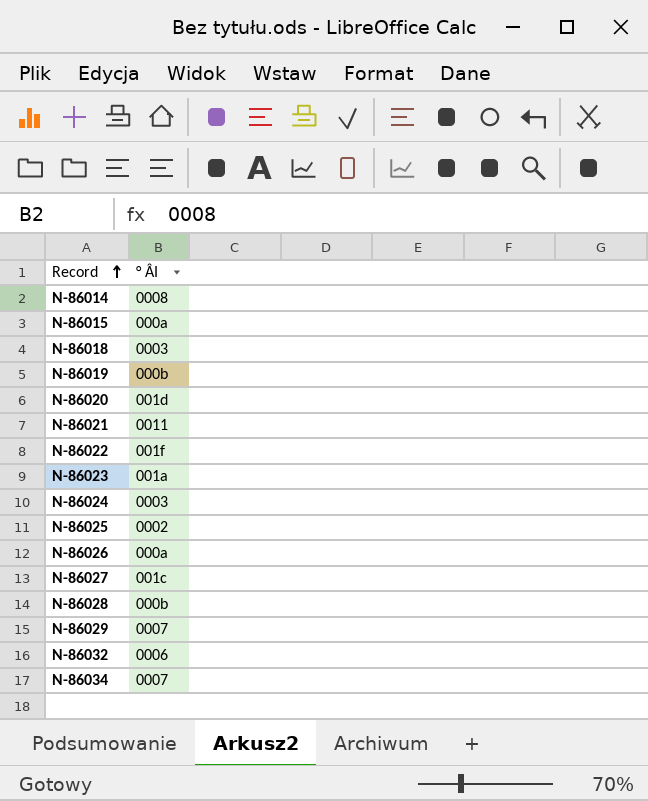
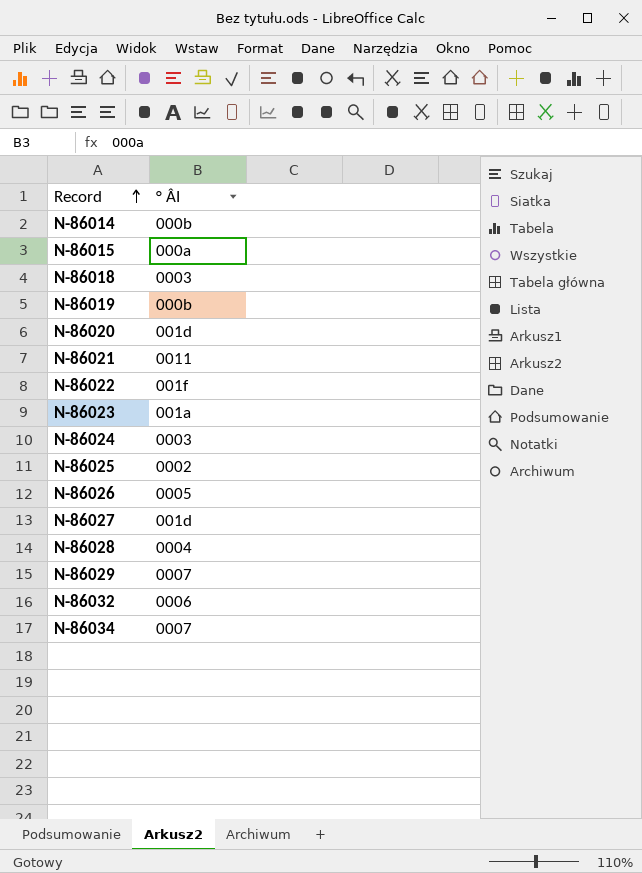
N-86014 | ° ÂI: 0008 -> 000b
N-86026 | ° ÂI: 000a -> 0005
N-86027 | ° ÂI: 001c -> 001d
N-86028 | ° ÂI: 000b -> 0004

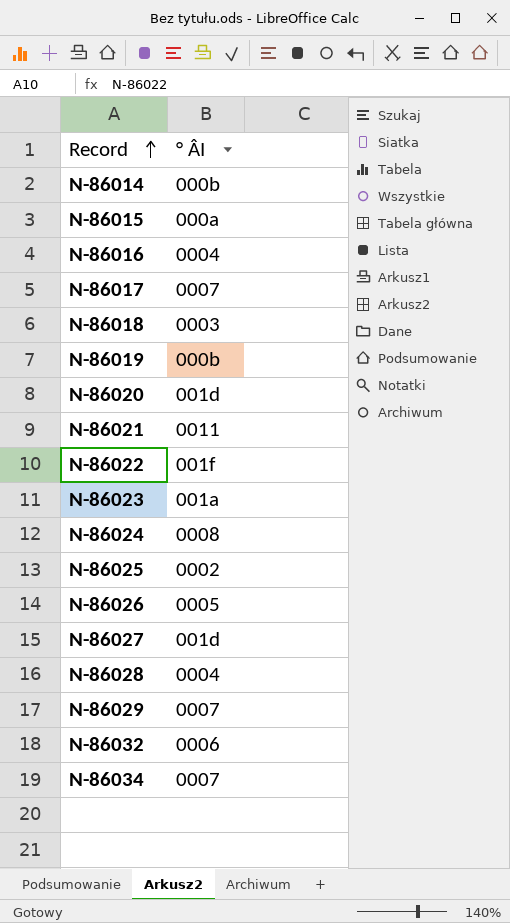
row N-86016: none -> 0004
row N-86017: none -> 0007
N-86024 | ° ÂI: 0003 -> 0008

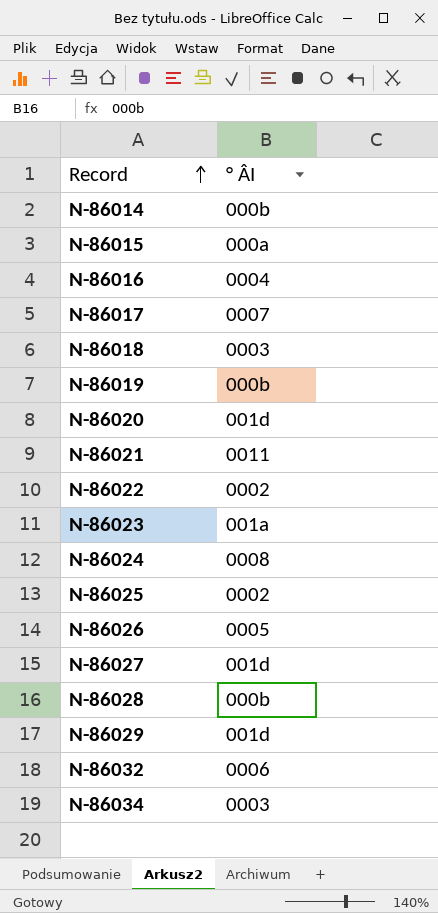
N-86022 | ° ÂI: 001f -> 0002
N-86028 | ° ÂI: 0004 -> 000b
N-86029 | ° ÂI: 0007 -> 001d
N-86034 | ° ÂI: 0007 -> 0003

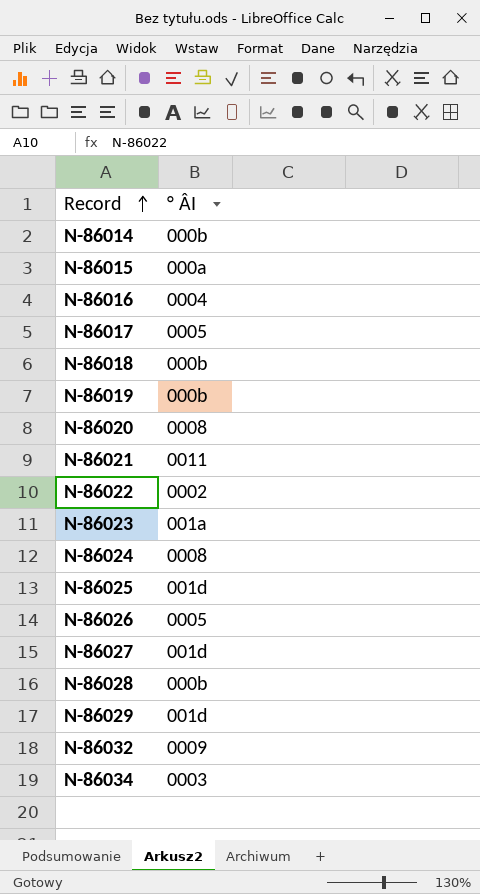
N-86017 | ° ÂI: 0007 -> 0005
N-86018 | ° ÂI: 0003 -> 000b
N-86020 | ° ÂI: 001d -> 0008
N-86025 | ° ÂI: 0002 -> 001d
N-86032 | ° ÂI: 0006 -> 0009

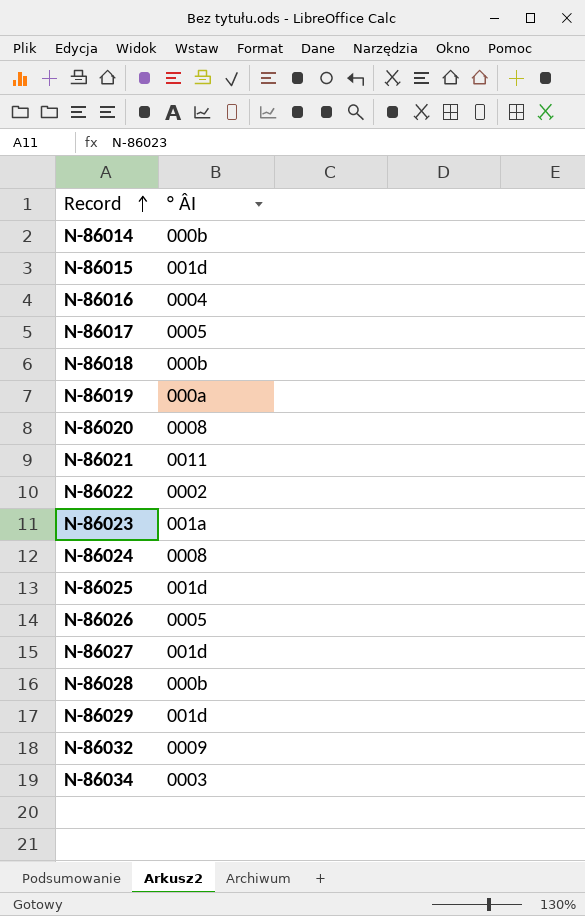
N-86015 | ° ÂI: 000a -> 001d
N-86019 | ° ÂI: 000b -> 000a

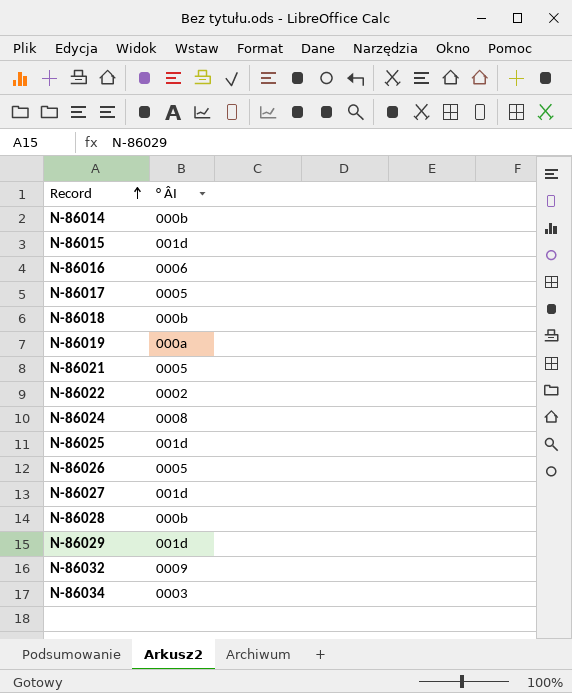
row N-86020: 0008 -> none
row N-86023: 001a -> none
N-86016 | ° ÂI: 0004 -> 0006
N-86021 | ° ÂI: 0011 -> 0005

